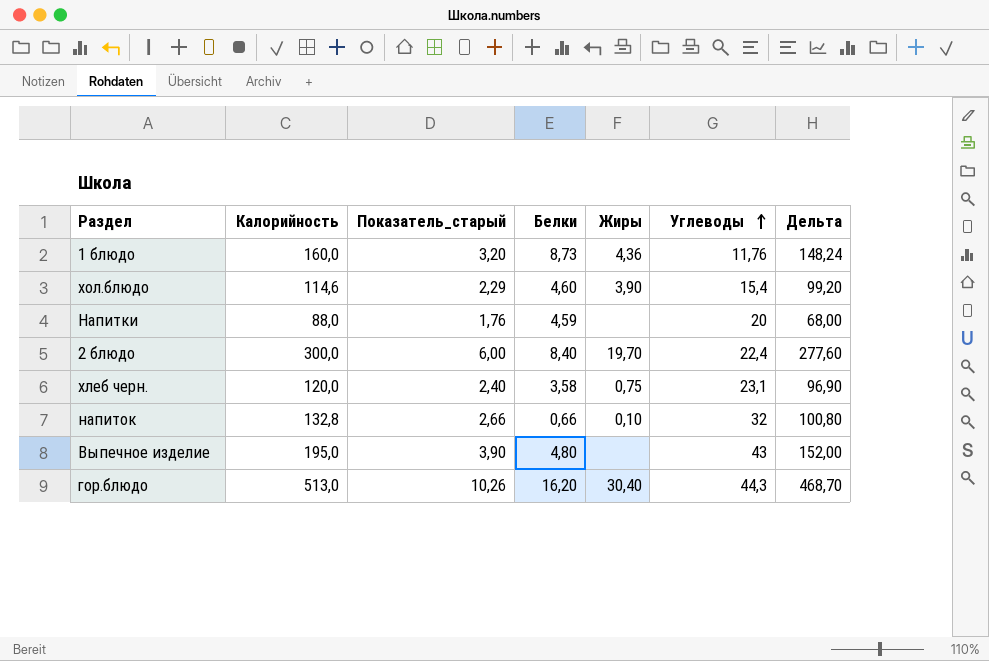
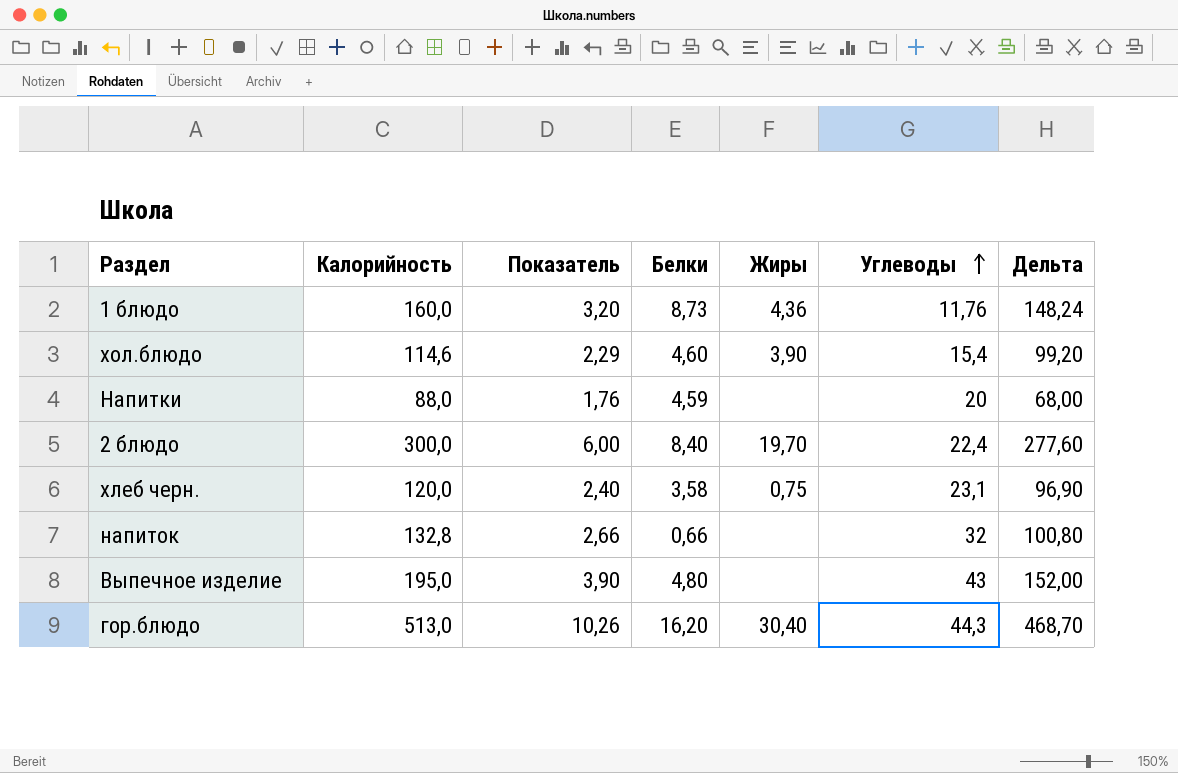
column name: Показатель_старый -> Показатель
напиток | Жиры: 0,10 -> none

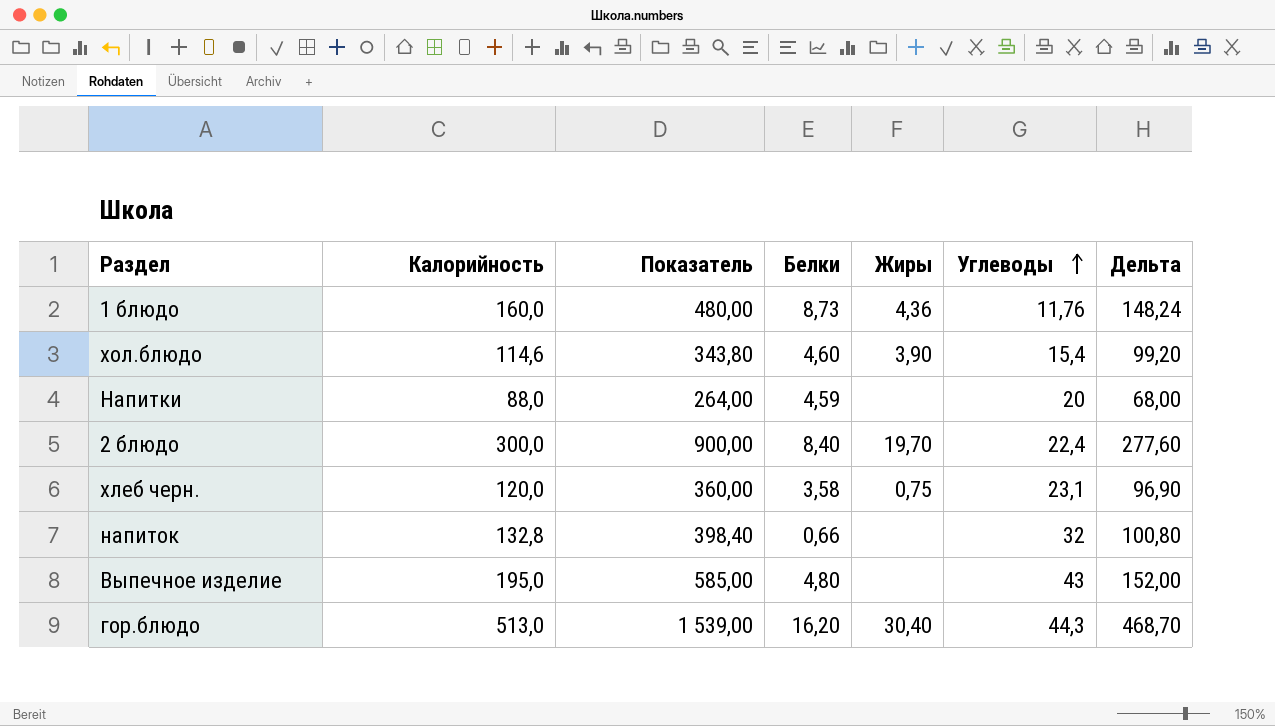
column Показатель | formula: [Калорийность] * 0,02 -> [Калорийность] * 3

